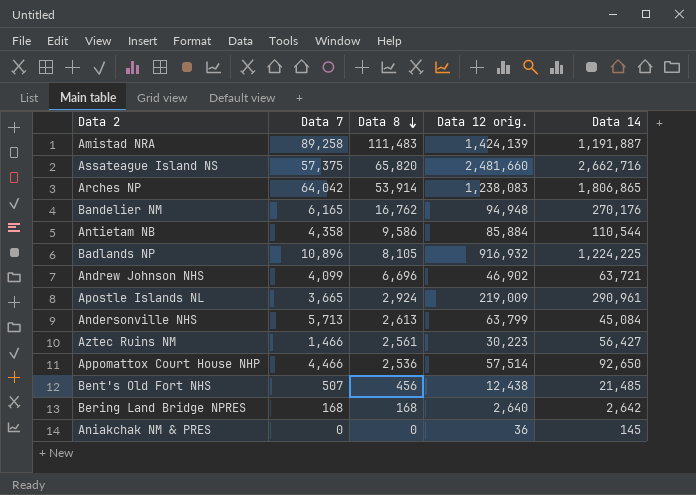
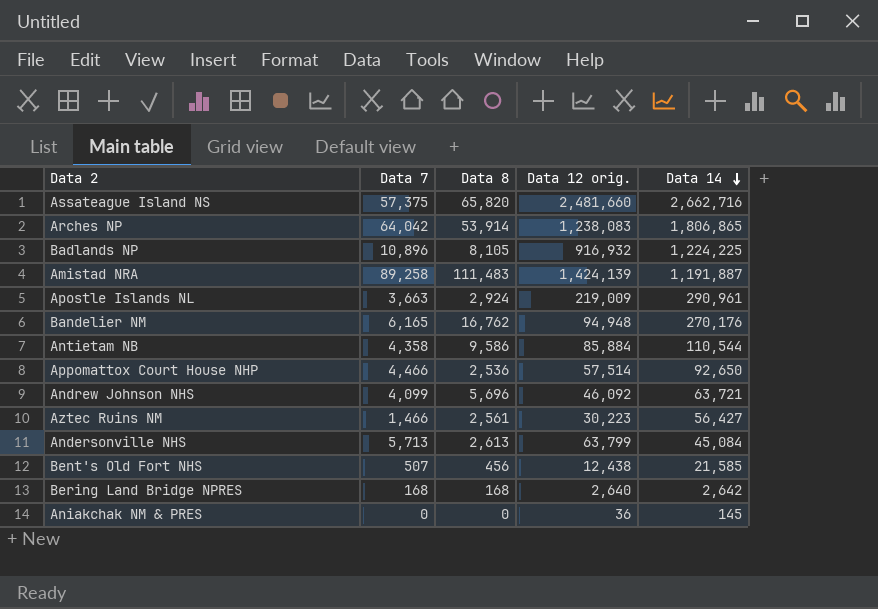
row order: Data 8 descending -> Data 14 descending
Apostle Islands NL | Data 7: 3,665 -> 3,663
Andrew Johnson NHS | Data 8: 6,696 -> 5,696
Andrew Johnson NHS | Data 12 orig.: 46,902 -> 46,092
Bent's Old Fort NHS | Data 14: 21,485 -> 21,585

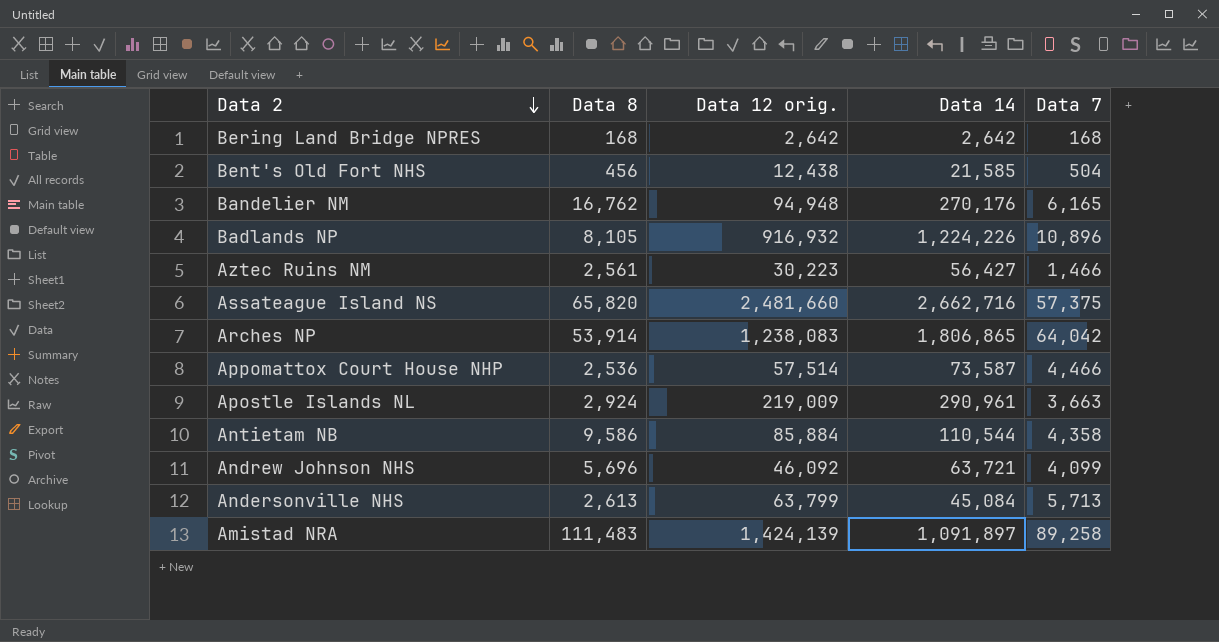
row order: Data 14 descending -> Data 2 descending
column Data 7 | position: 2 -> 5
row Aniakchak NM & PRES: 0 | 0 | 36 | 145 -> none
Bering Land Bridge NPRES | Data 12 orig.: 2,640 -> 2,642
Bent's Old Fort NHS | Data 7: 507 -> 504
Badlands NP | Data 14: 1,224,225 -> 1,224,226
Appomattox Court House NHP | Data 14: 92,650 -> 73,587
Amistad NRA | Data 14: 1,191,887 -> 1,091,897

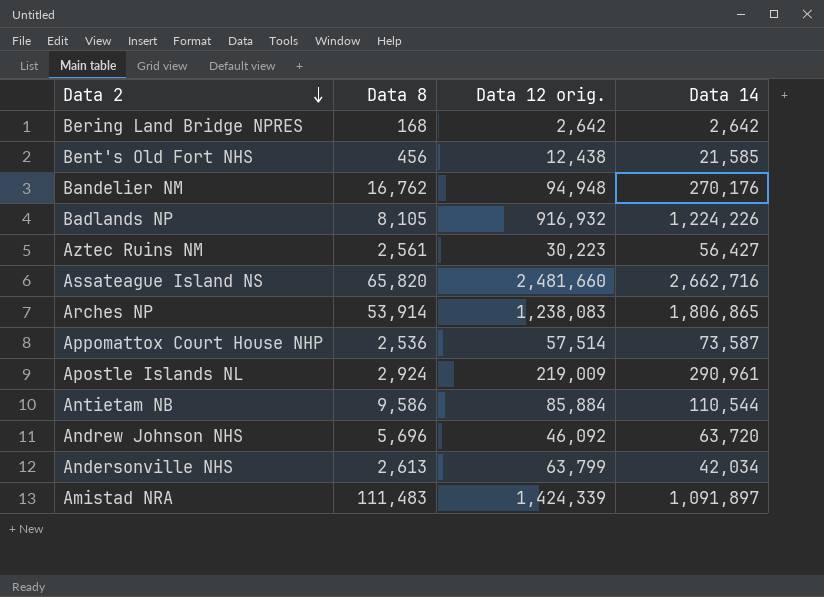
column Data 7 | position: 5 -> none
Andrew Johnson NHS | Data 14: 63,721 -> 63,720
Andersonville NHS | Data 14: 45,084 -> 42,034
Amistad NRA | Data 12 orig.: 1,424,139 -> 1,424,339

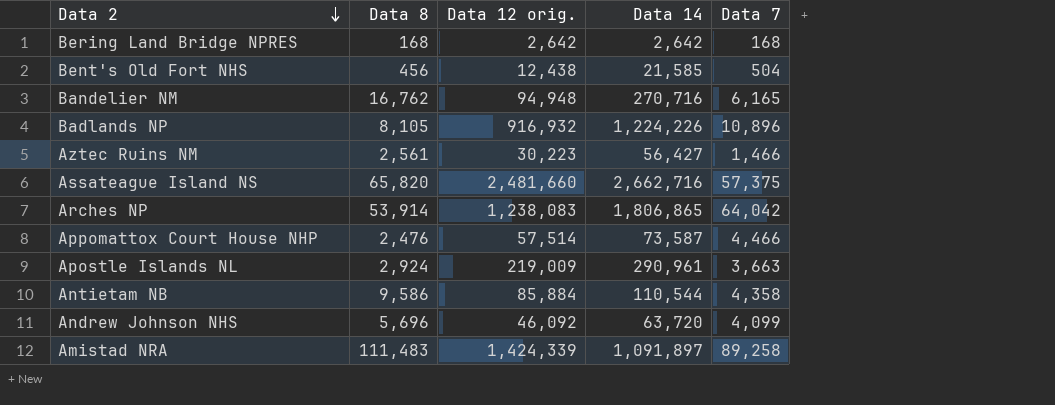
column Data 7 | position: none -> 5
row Andersonville NHS: 2,613 | 63,799 | 42,034 -> none
Bandelier NM | Data 14: 270,176 -> 270,716
Appomattox Court House NHP | Data 8: 2,536 -> 2,476

